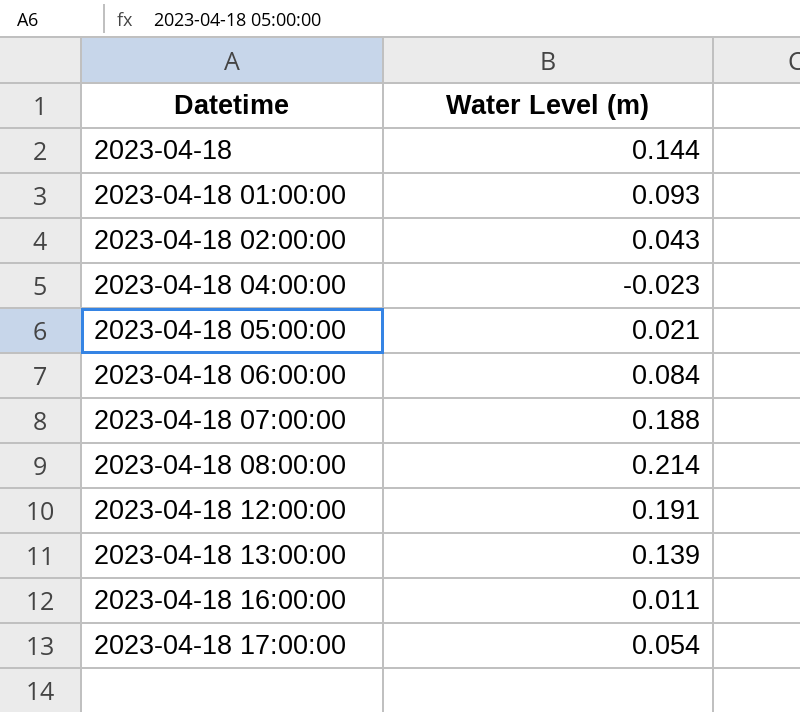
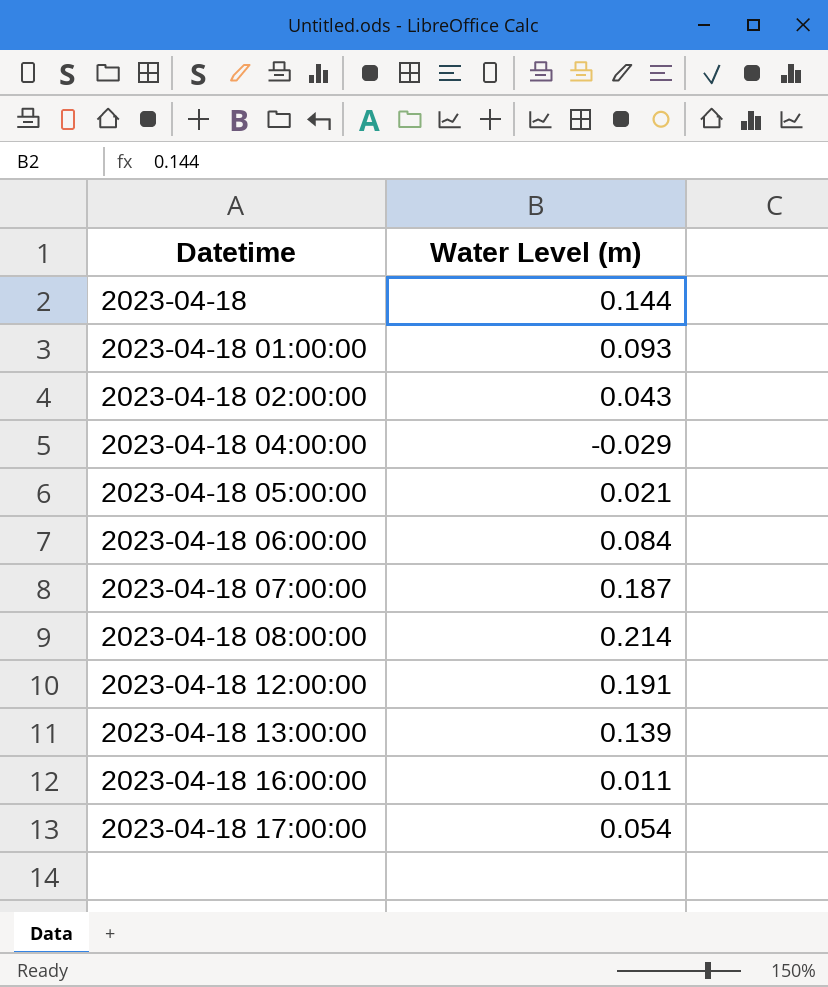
2023-04-18 04:00:00 | Water Level (m): -0.023 -> -0.029
2023-04-18 07:00:00 | Water Level (m): 0.188 -> 0.187

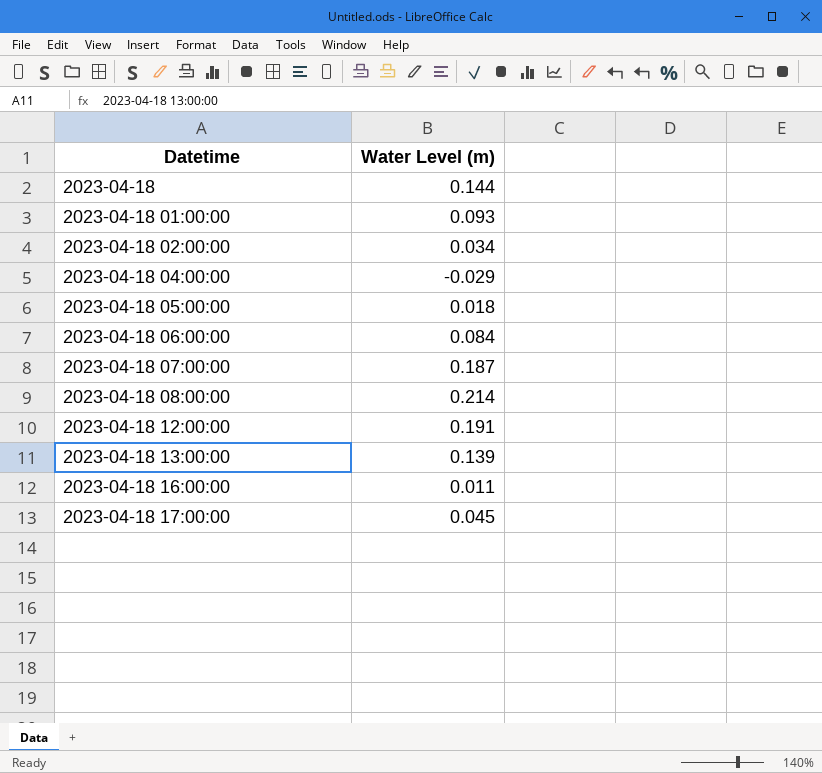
2023-04-18 02:00:00 | Water Level (m): 0.043 -> 0.034
2023-04-18 05:00:00 | Water Level (m): 0.021 -> 0.018
2023-04-18 17:00:00 | Water Level (m): 0.054 -> 0.045

